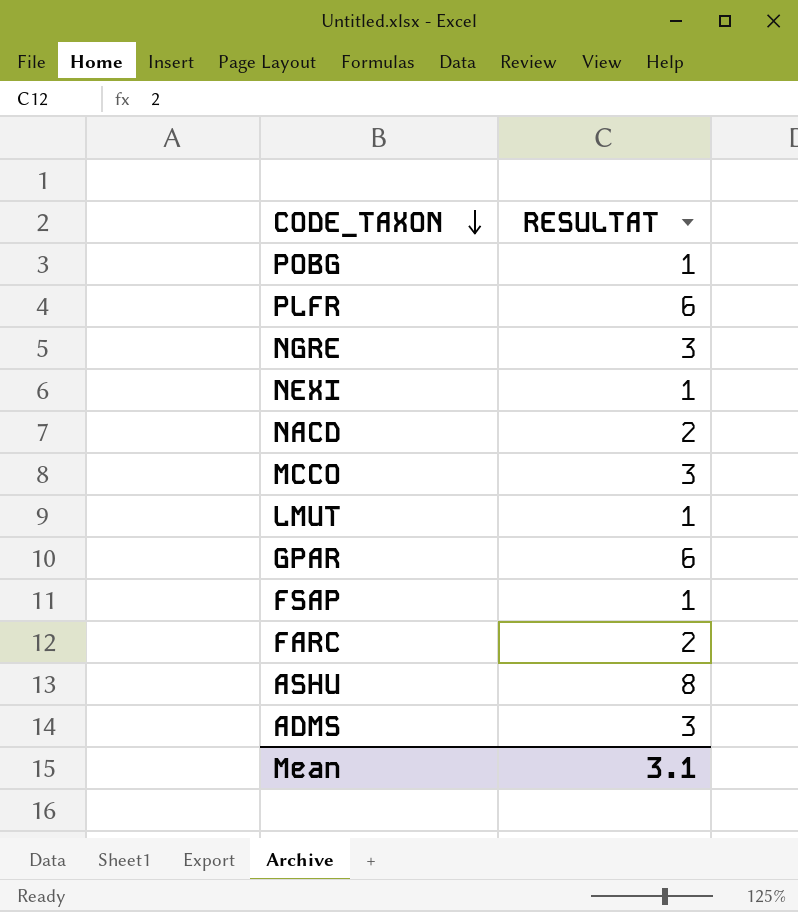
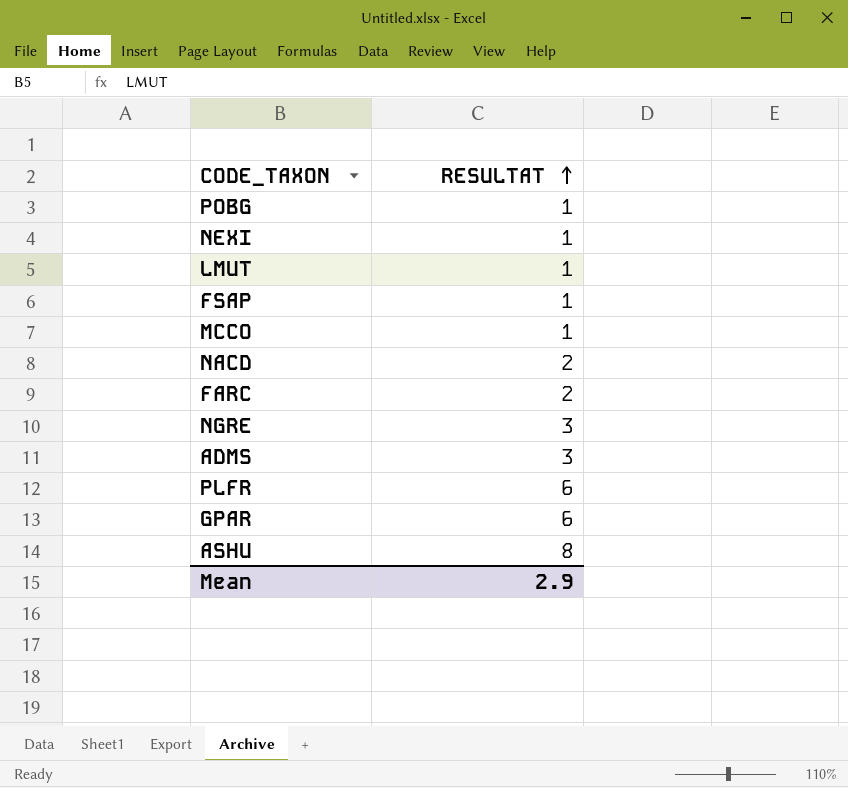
row order: CODE_TAXON descending -> RESULTAT ascending
MCCO | RESULTAT: 3 -> 1
Mean | RESULTAT: 3.1 -> 2.9

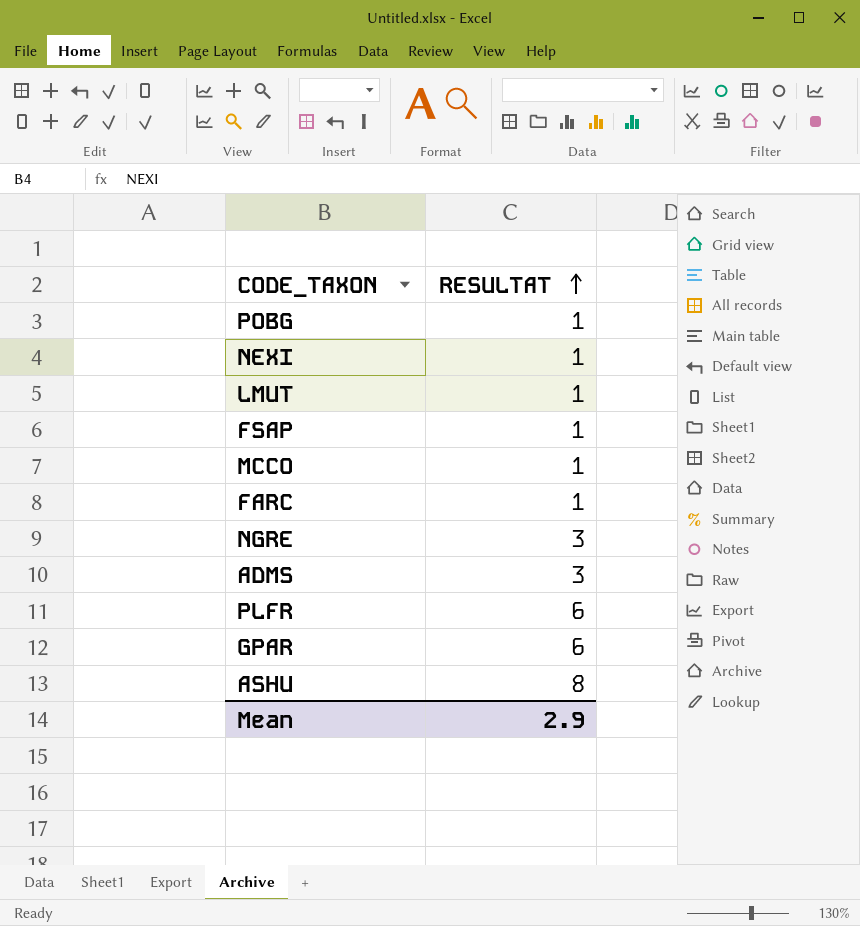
row NACD: 2 -> none
FARC | RESULTAT: 2 -> 1

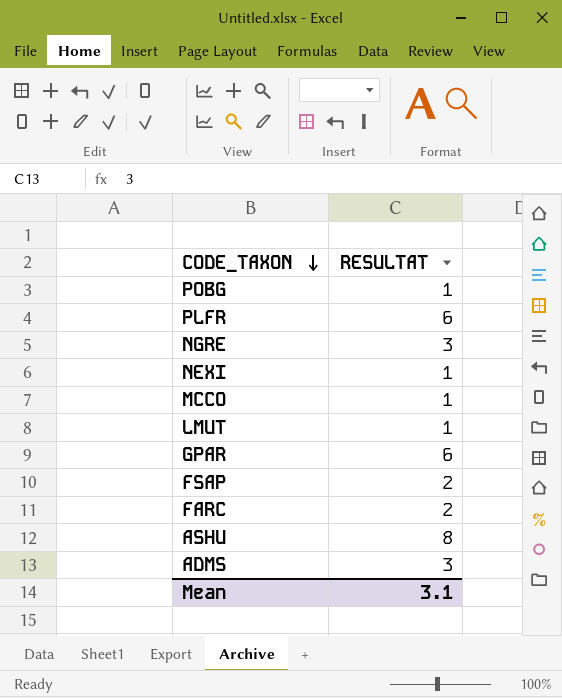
row order: RESULTAT ascending -> CODE_TAXON descending
FSAP | RESULTAT: 1 -> 2
FARC | RESULTAT: 1 -> 2
Mean | RESULTAT: 2.9 -> 3.1

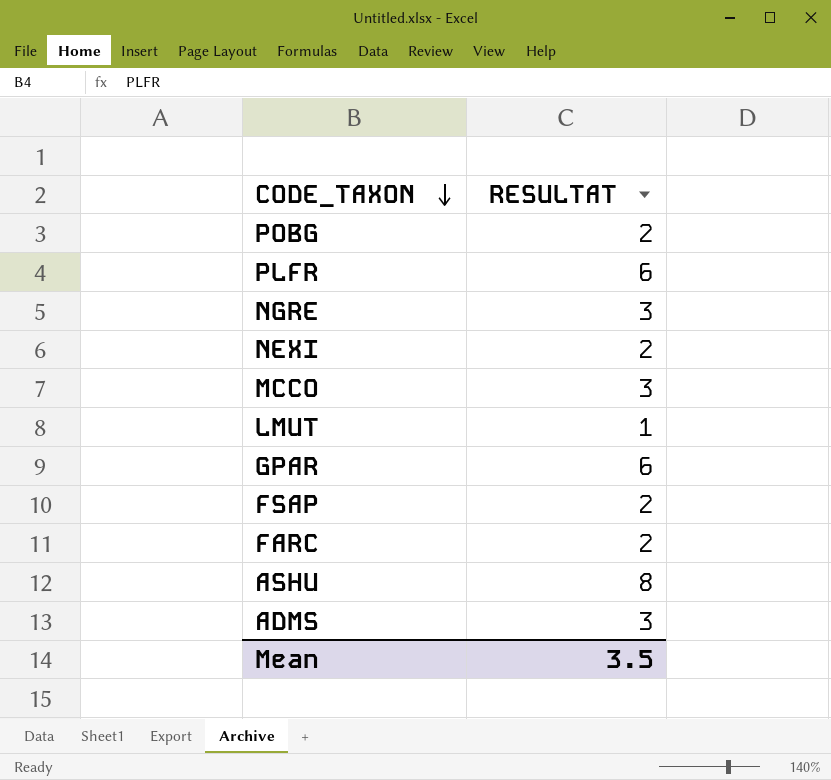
POBG | RESULTAT: 1 -> 2
NEXI | RESULTAT: 1 -> 2
MCCO | RESULTAT: 1 -> 3
Mean | RESULTAT: 3.1 -> 3.5

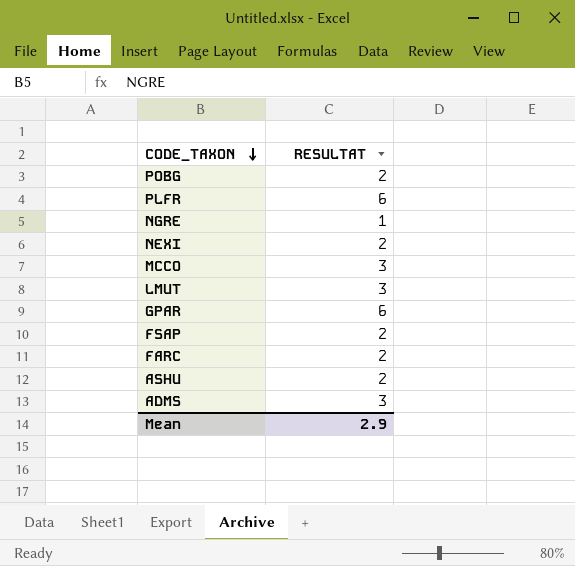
NGRE | RESULTAT: 3 -> 1
LMUT | RESULTAT: 1 -> 3
ASHU | RESULTAT: 8 -> 2
Mean | RESULTAT: 3.5 -> 2.9

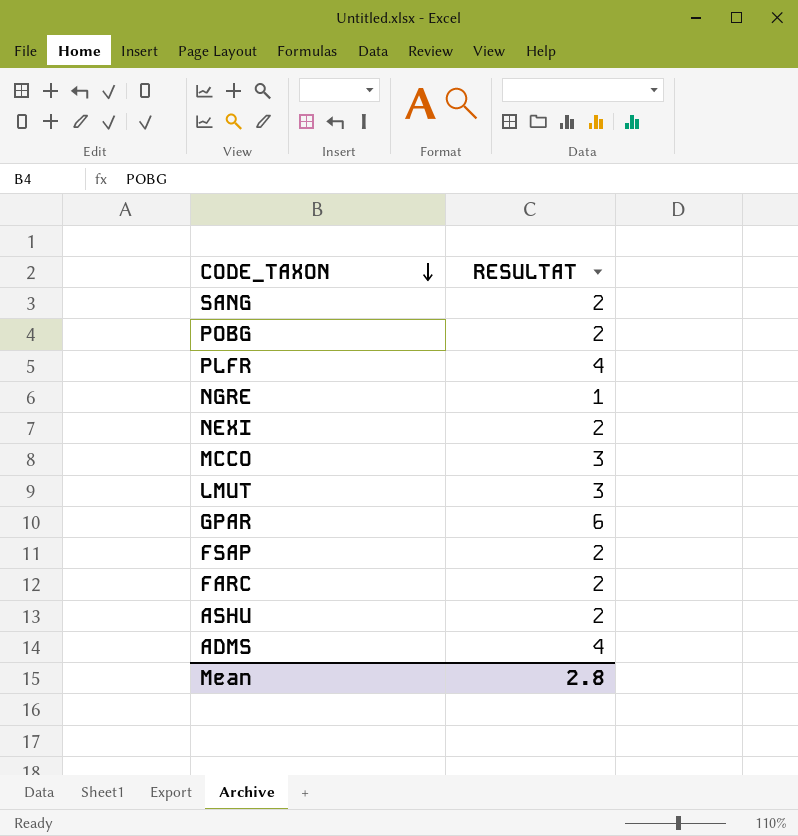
row SANG: none -> 2
PLFR | RESULTAT: 6 -> 4
ADMS | RESULTAT: 3 -> 4
Mean | RESULTAT: 2.9 -> 2.8

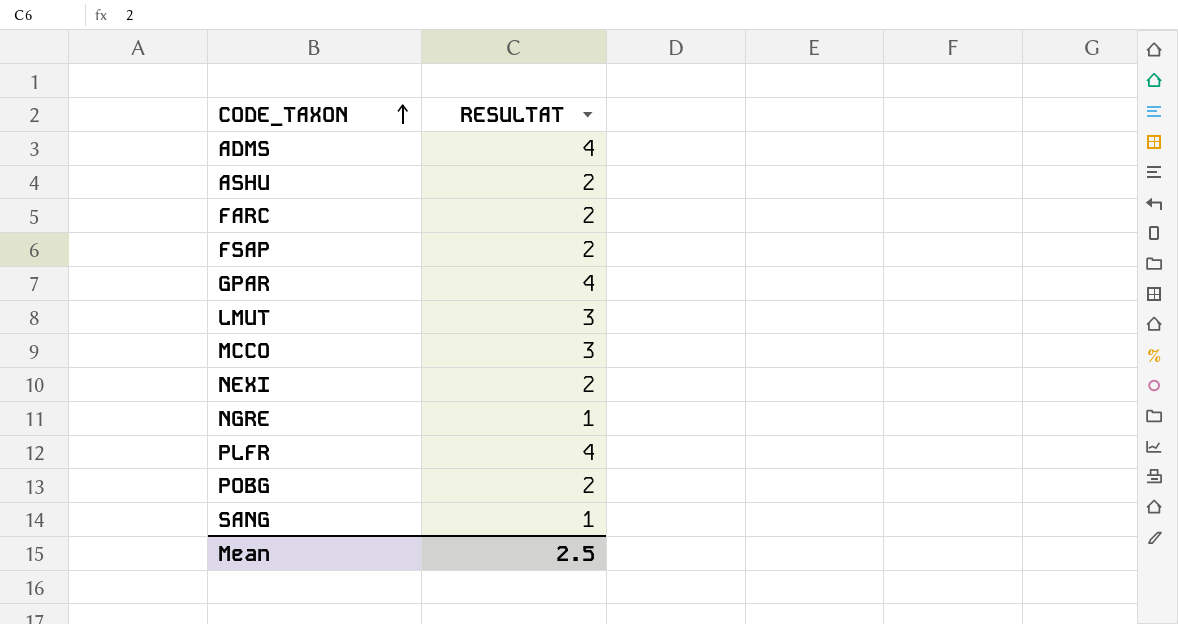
row order: CODE_TAXON descending -> CODE_TAXON ascending
GPAR | RESULTAT: 6 -> 4
SANG | RESULTAT: 2 -> 1
Mean | RESULTAT: 2.8 -> 2.5

